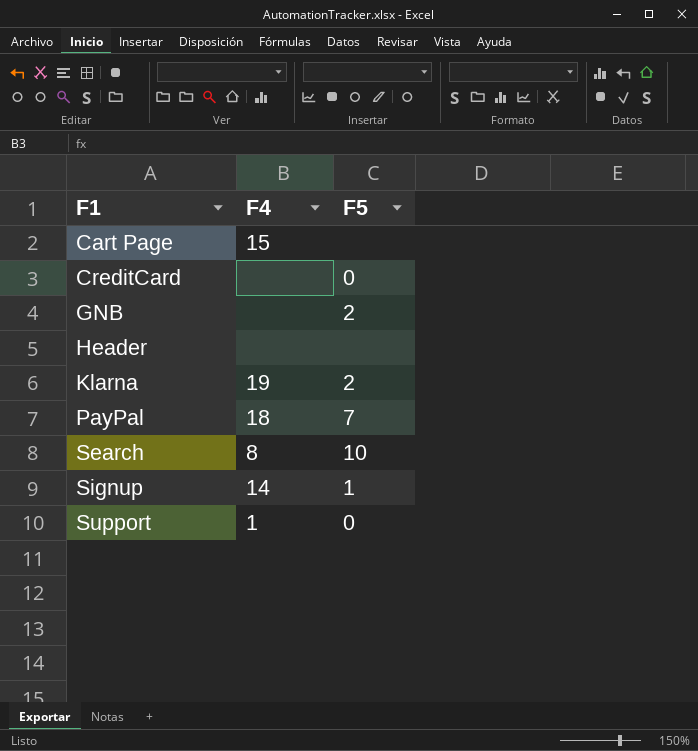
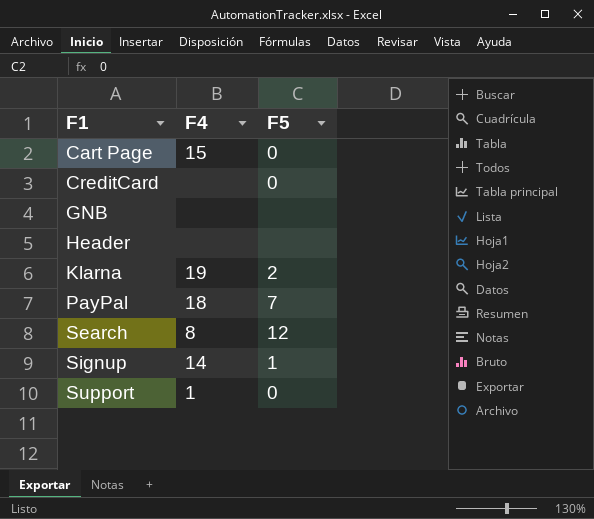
Cart Page | F5: none -> 0
GNB | F5: 2 -> none
Search | F5: 10 -> 12

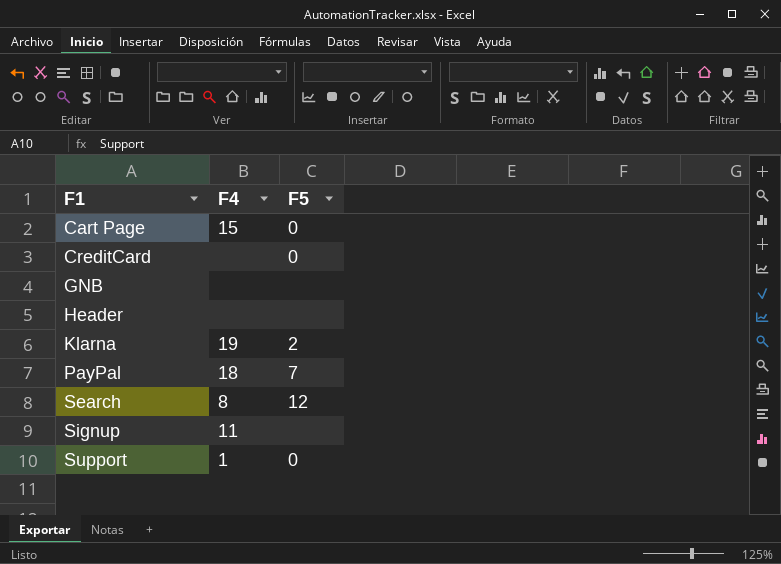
Signup | F4: 14 -> 11
Signup | F5: 1 -> none

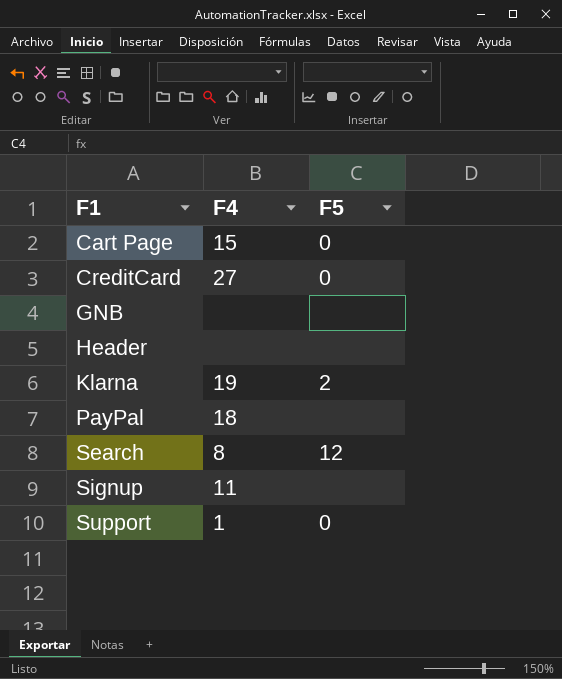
CreditCard | F4: none -> 27
PayPal | F5: 7 -> none

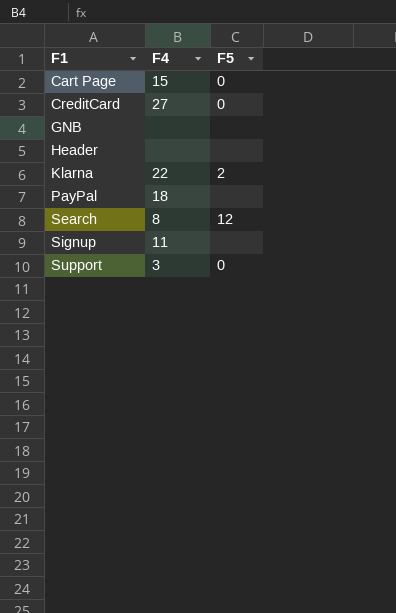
Klarna | F4: 19 -> 22
Support | F4: 1 -> 3

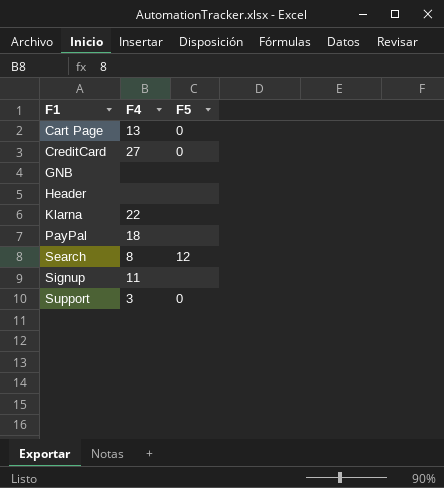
Cart Page | F4: 15 -> 13
Klarna | F5: 2 -> none

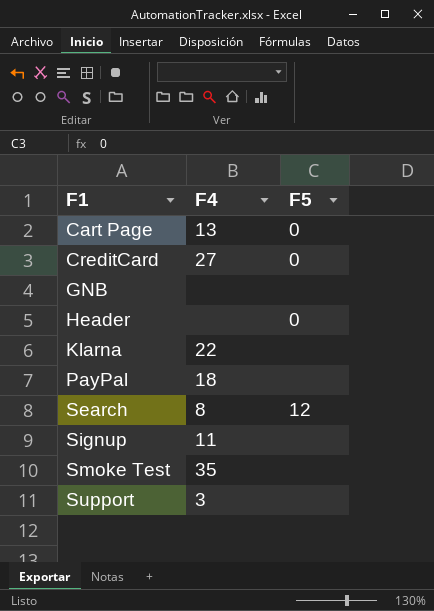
Header | F5: none -> 0
row Smoke Test: none -> 35 | none
Support | F5: 0 -> none

